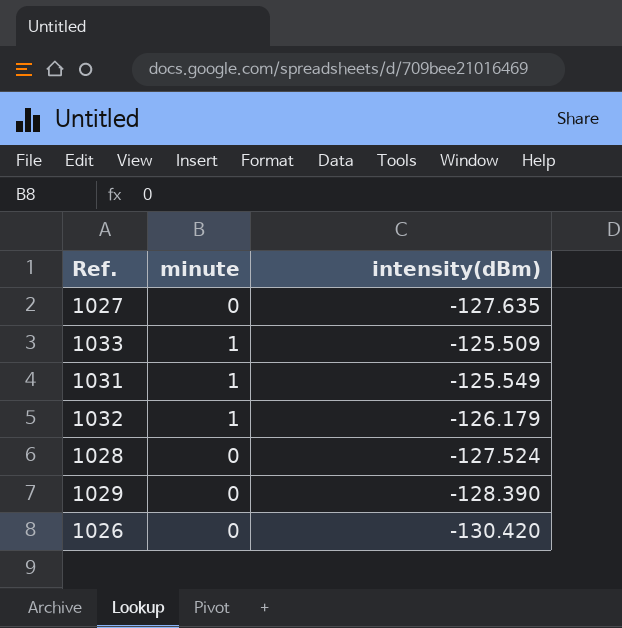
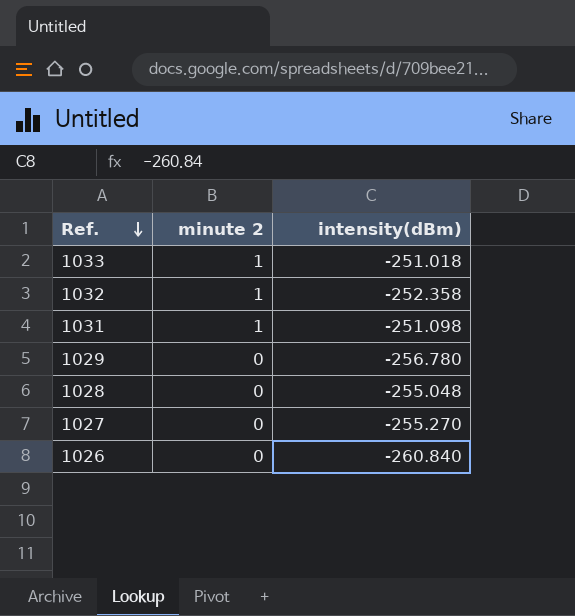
row order: none -> Ref. descending
column name: minute -> minute 2
1033 | intensity(dBm): -125.509 -> -251.018
1032 | intensity(dBm): -126.179 -> -252.358
1031 | intensity(dBm): -125.549 -> -251.098
1029 | intensity(dBm): -128.390 -> -256.780
1028 | intensity(dBm): -127.524 -> -255.048
1027 | intensity(dBm): -127.635 -> -255.270
1026 | intensity(dBm): -130.420 -> -260.840

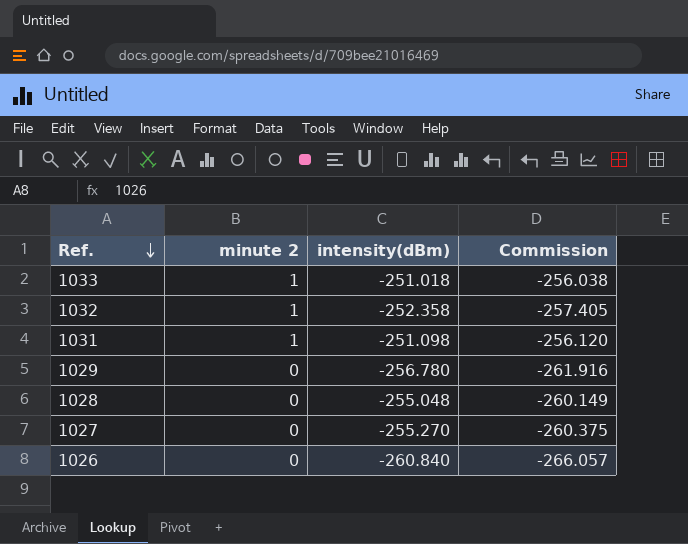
column Commission | formula: none -> [intensity(dBm)] * 1.02

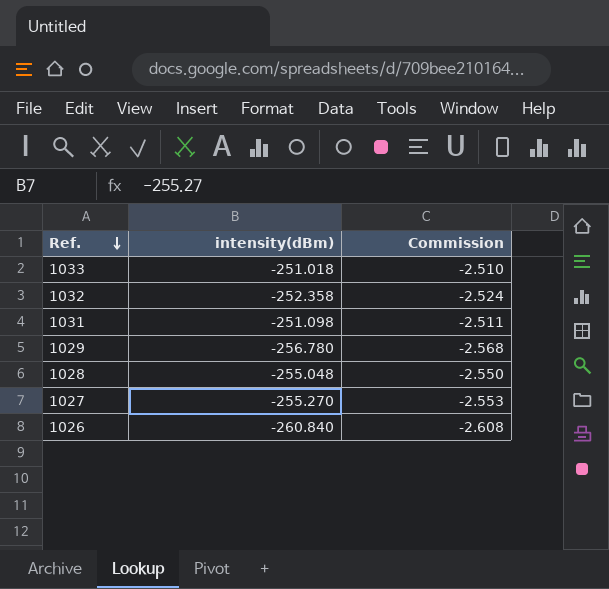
column minute 2 | position: 2 -> none
column Commission | formula: [intensity(dBm)] * 1.02 -> [intensity(dBm)] * 0.01

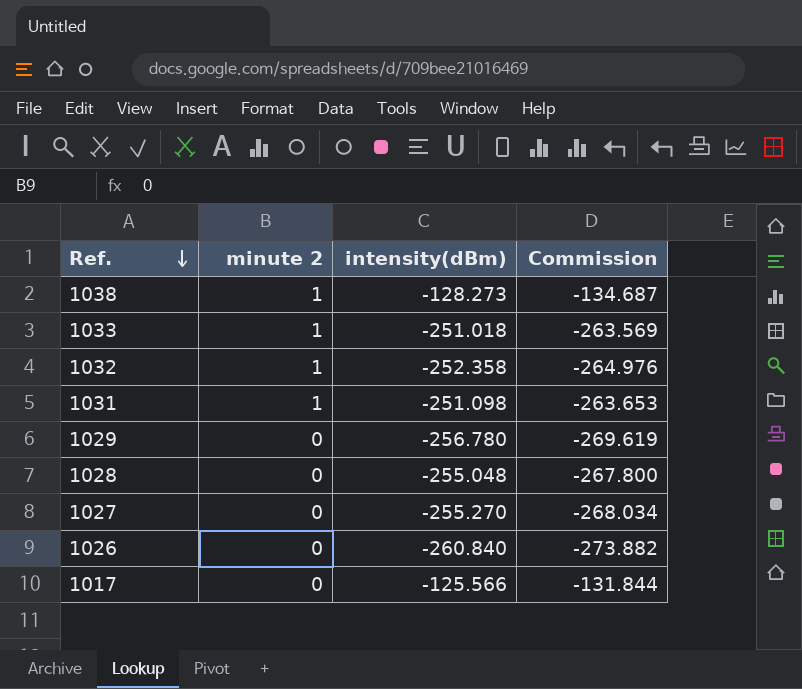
column minute 2 | position: none -> 2
column Commission | formula: [intensity(dBm)] * 0.01 -> [intensity(dBm)] * 1.05
row 1038: none -> 1 | -128.273 | -134.687
row 1017: none -> 0 | -125.566 | -131.844

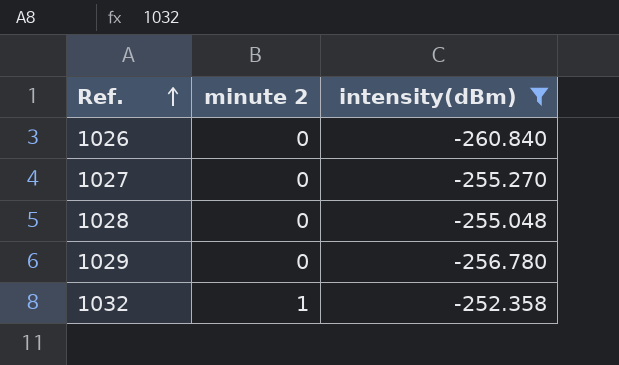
filter: none -> intensity(dBm) <= -252.358
row order: Ref. descending -> Ref. ascending
column Commission | formula: [intensity(dBm)] * 1.05 -> none

